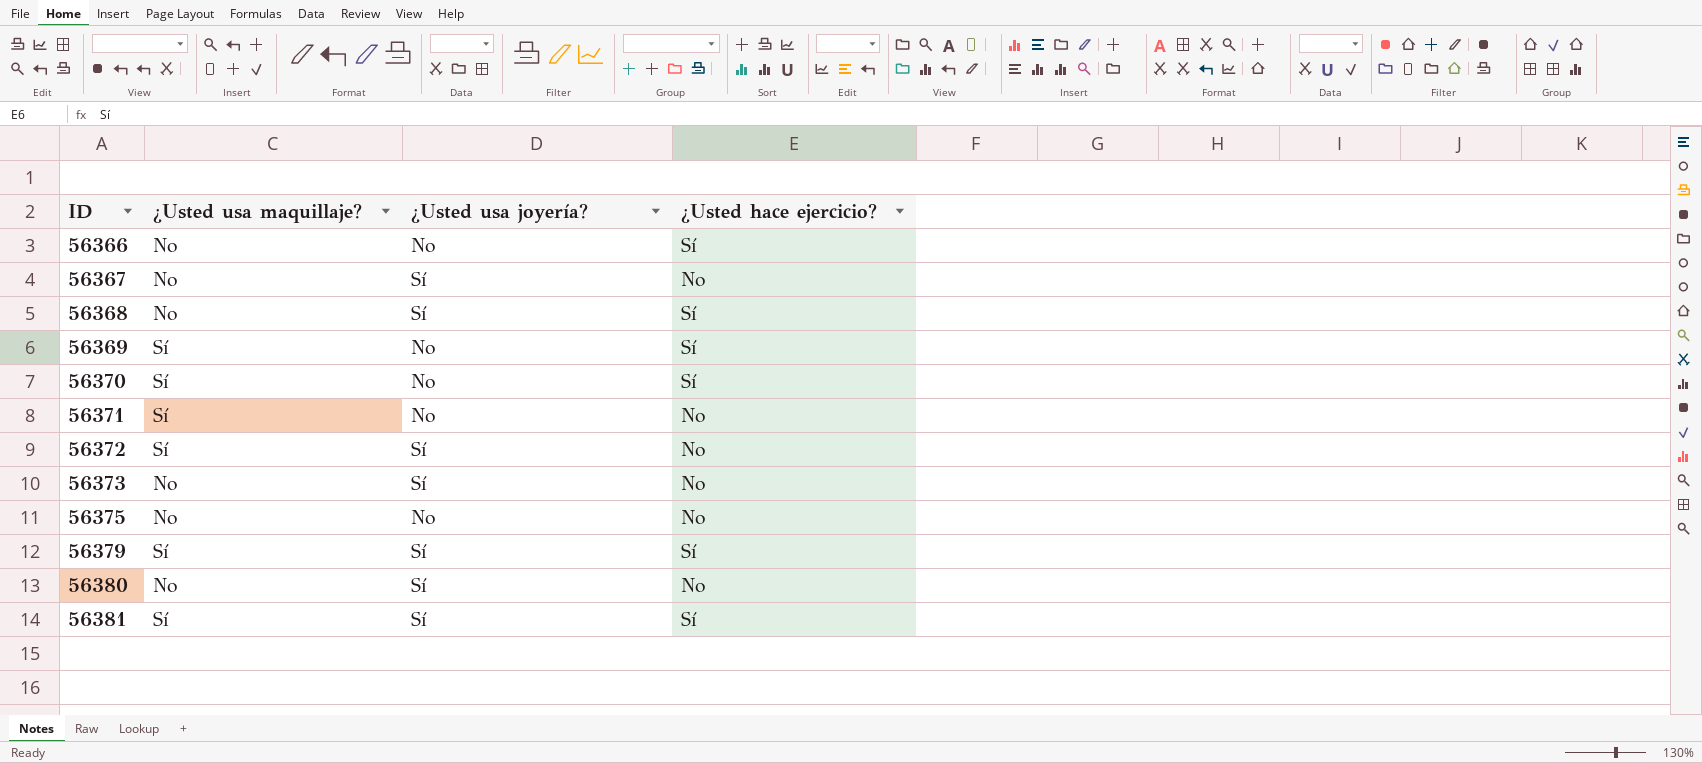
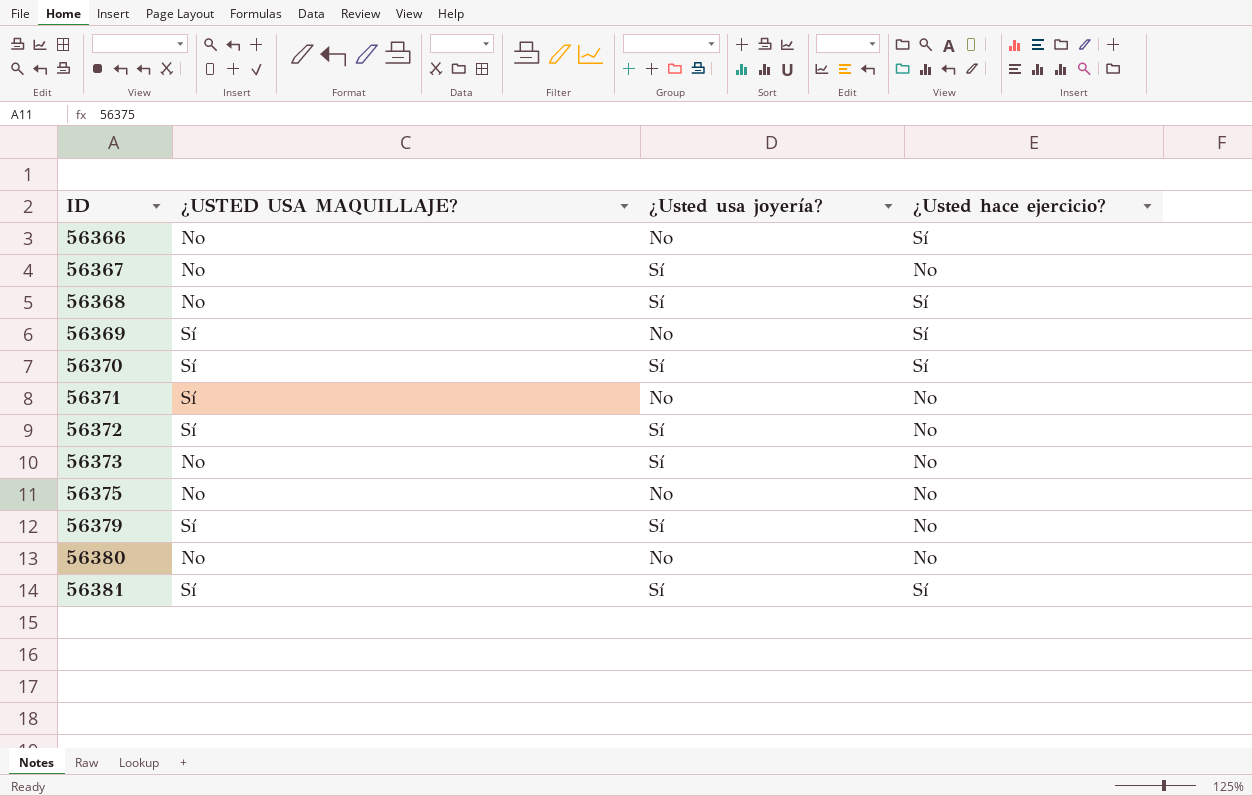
column name: ¿Usted usa maquillaje? -> ¿USTED USA MAQUILLAJE?
56370 | ¿Usted usa joyería?: No -> Sí
56379 | ¿Usted hace ejercicio?: Sí -> No
56380 | ¿Usted usa joyería?: Sí -> No

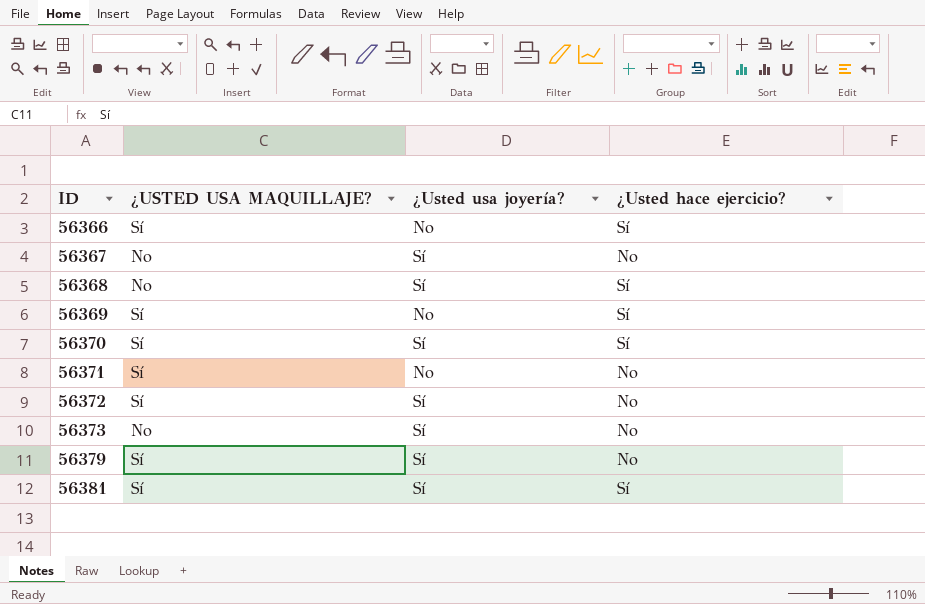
row 56375: No | No | No -> none
row 56380: No | No | No -> none
56366 | ¿USTED USA MAQUILLAJE?: No -> Sí

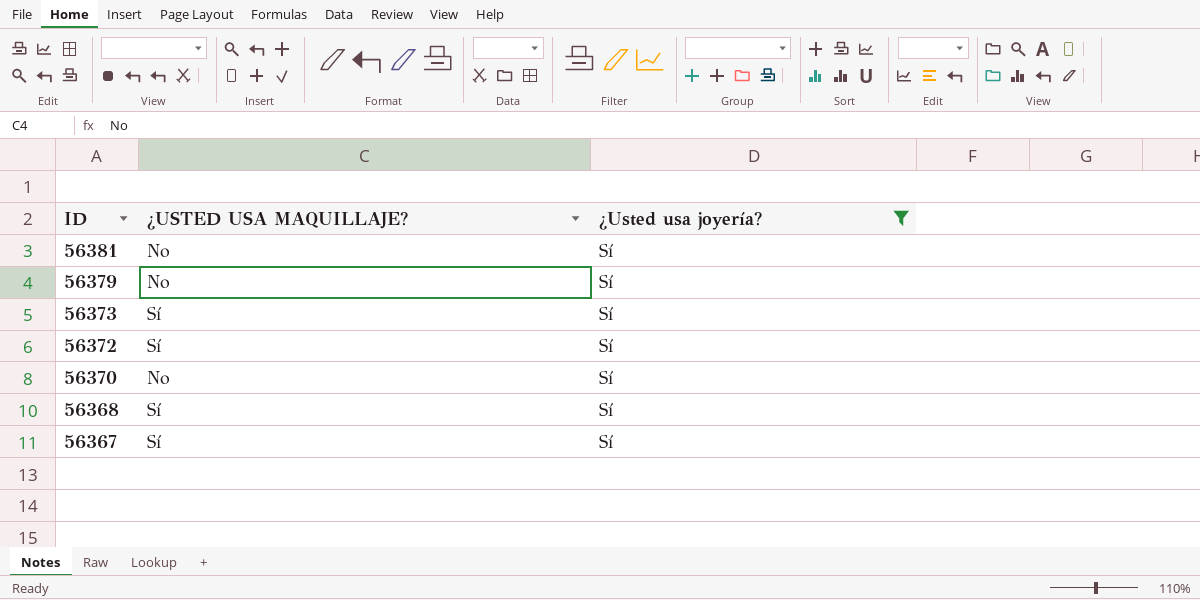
filter: none -> ¿Usted usa joyería? = Sí
row order: ID ascending -> ID descending
column ¿Usted hace ejercicio? | position: 4 -> none
56381 | ¿USTED USA MAQUILLAJE?: Sí -> No
56379 | ¿USTED USA MAQUILLAJE?: Sí -> No
56373 | ¿USTED USA MAQUILLAJE?: No -> Sí
56370 | ¿USTED USA MAQUILLAJE?: Sí -> No
56368 | ¿USTED USA MAQUILLAJE?: No -> Sí
56367 | ¿USTED USA MAQUILLAJE?: No -> Sí

